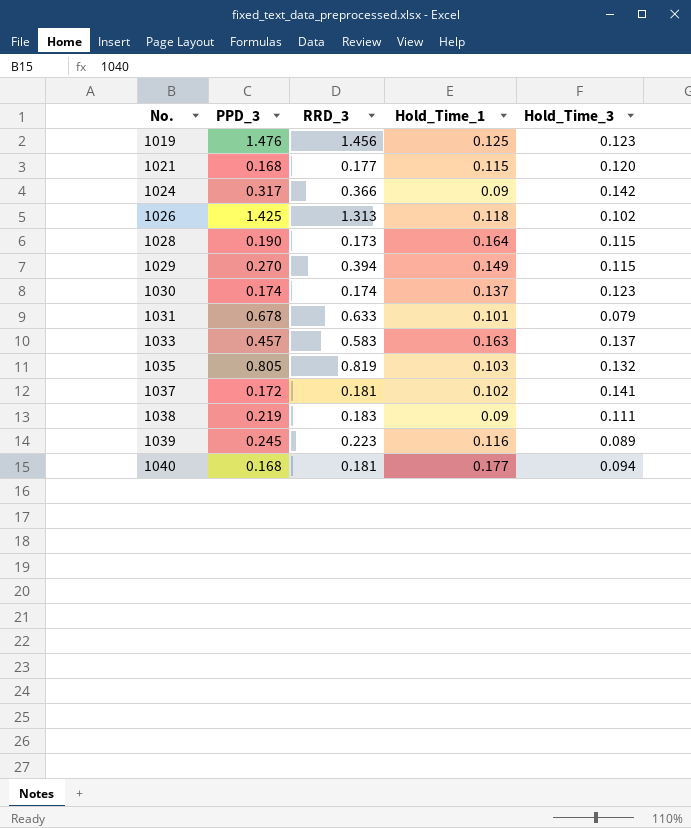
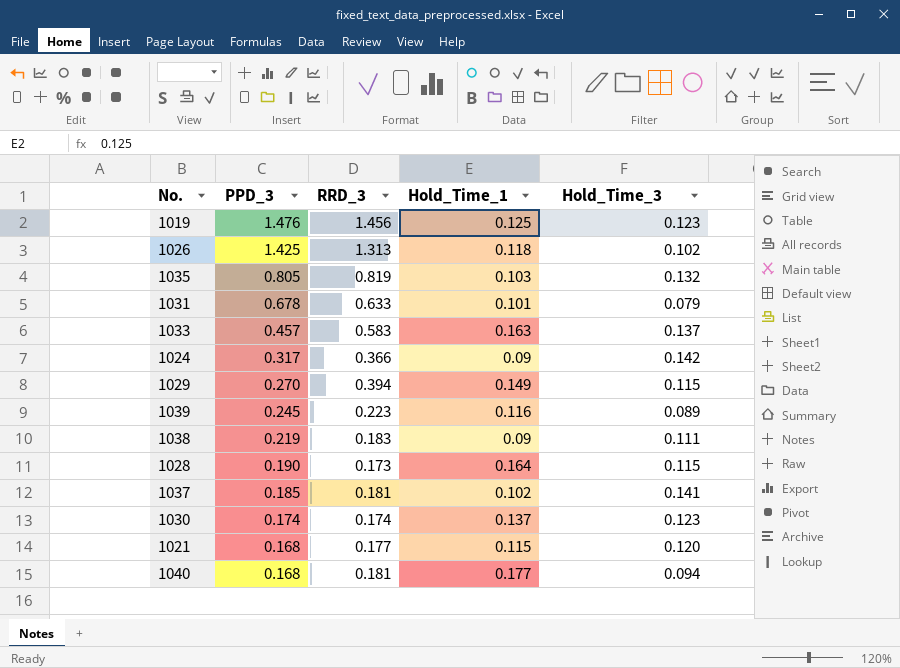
row order: No. ascending -> PPD_3 descending
1037 | PPD_3: 0.172 -> 0.185

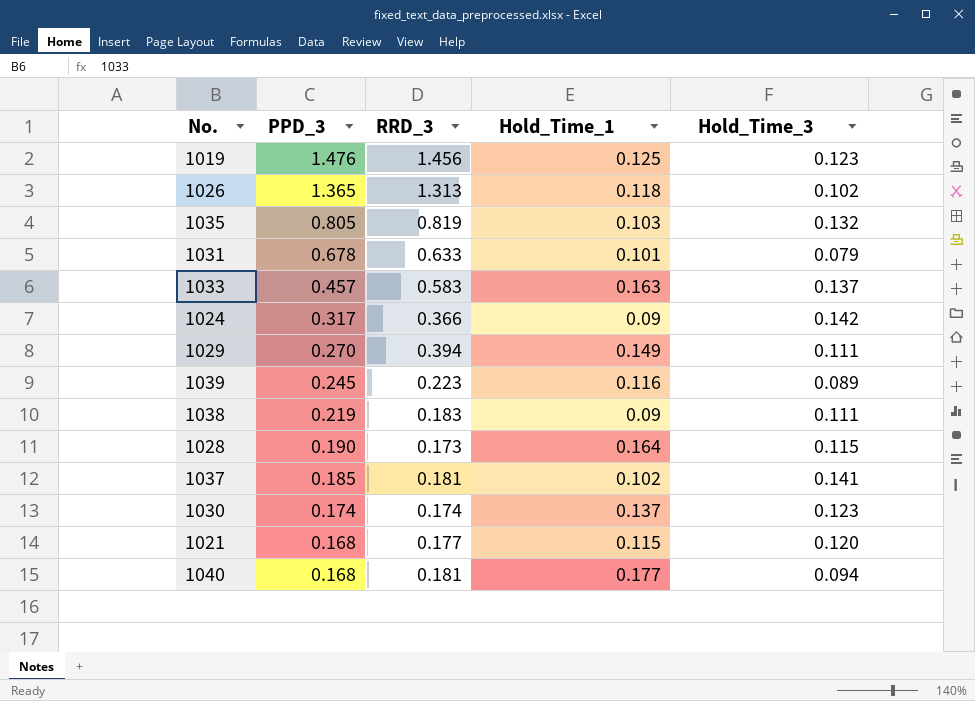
1026 | PPD_3: 1.425 -> 1.365
1029 | Hold_Time_3: 0.115 -> 0.111

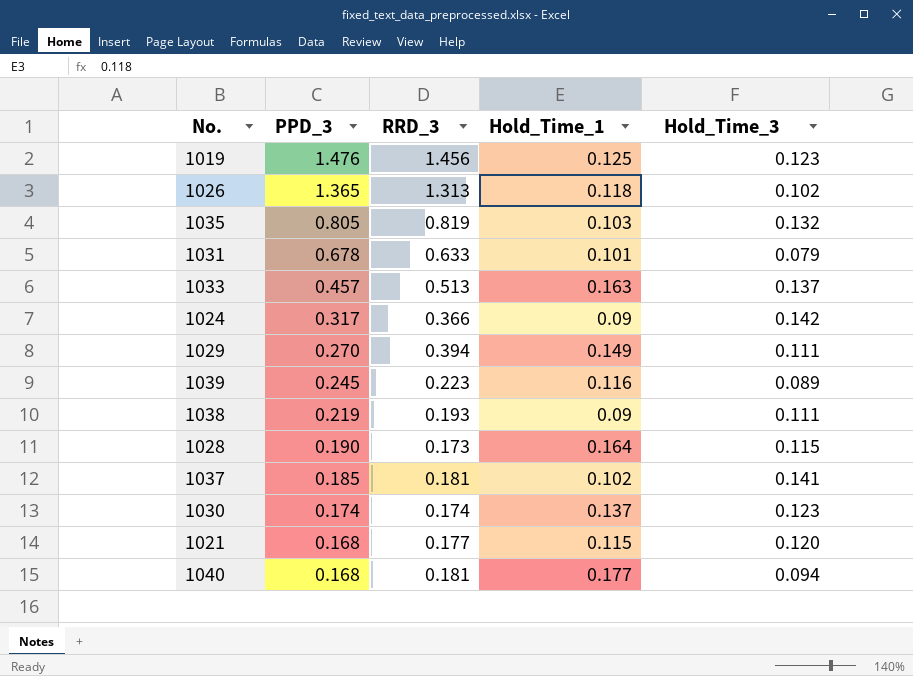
1033 | RRD_3: 0.583 -> 0.513
1038 | RRD_3: 0.183 -> 0.193

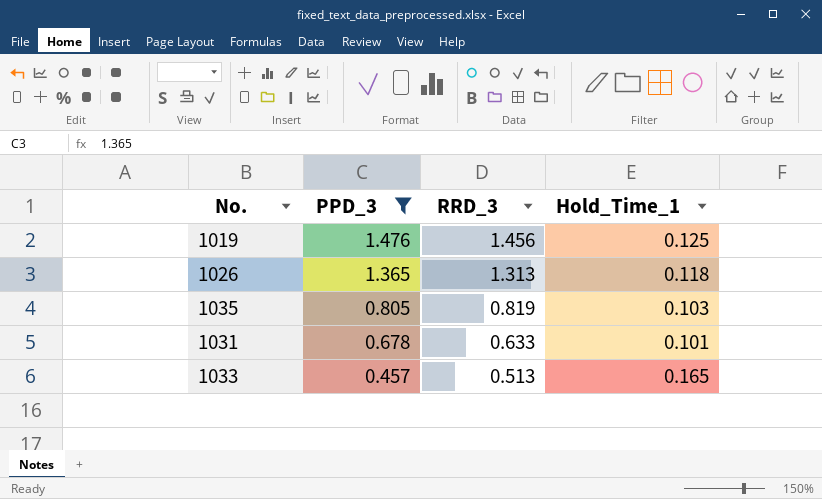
filter: none -> PPD_3 >= 0.457
column Hold_Time_3 | position: 5 -> none
1033 | Hold_Time_1: 0.163 -> 0.165

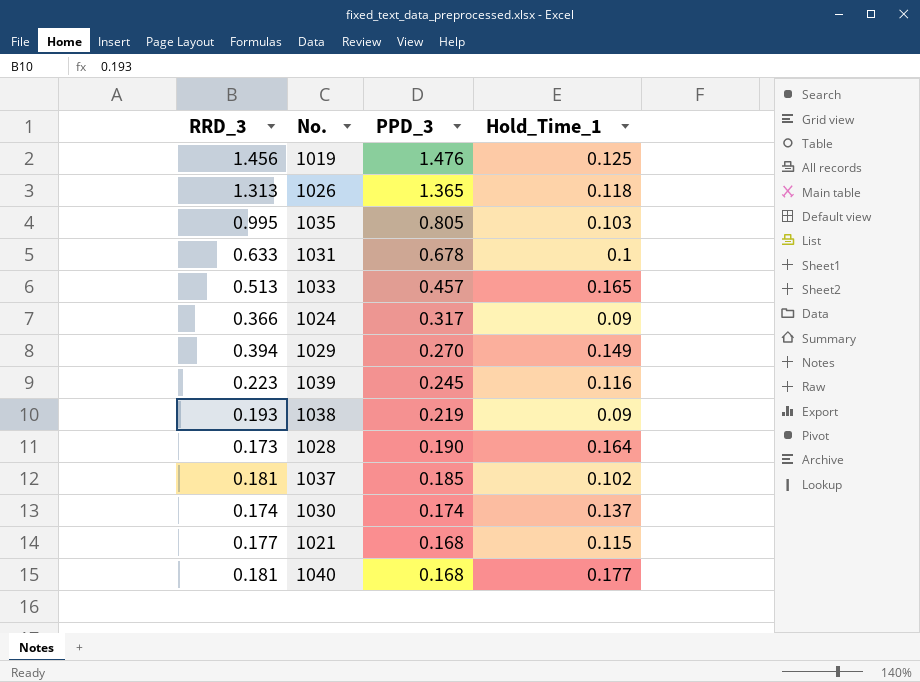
filter: PPD_3 >= 0.457 -> none
column RRD_3 | position: 3 -> 1
1035 | RRD_3: 0.819 -> 0.995
1031 | Hold_Time_1: 0.101 -> 0.1

